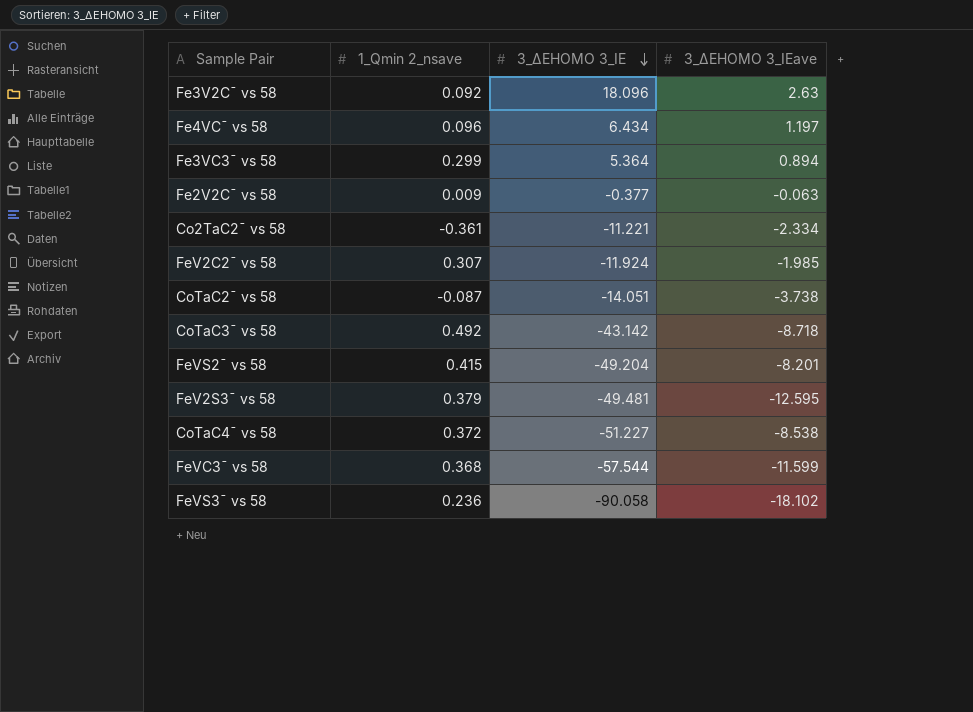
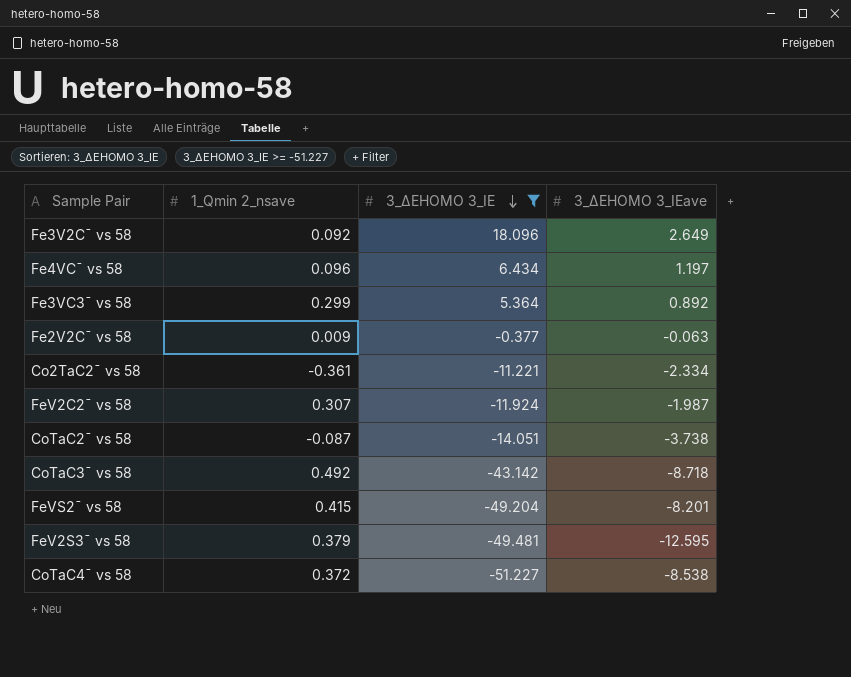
filter: none -> 3_ΔEHOMO 3_IE >= -51.227
Fe3V2C¯ vs 58 | 3_ΔEHOMO 3_IEave: 2.63 -> 2.649
Fe3VC3¯ vs 58 | 3_ΔEHOMO 3_IEave: 0.894 -> 0.892
FeV2C2¯ vs 58 | 3_ΔEHOMO 3_IEave: -1.985 -> -1.987

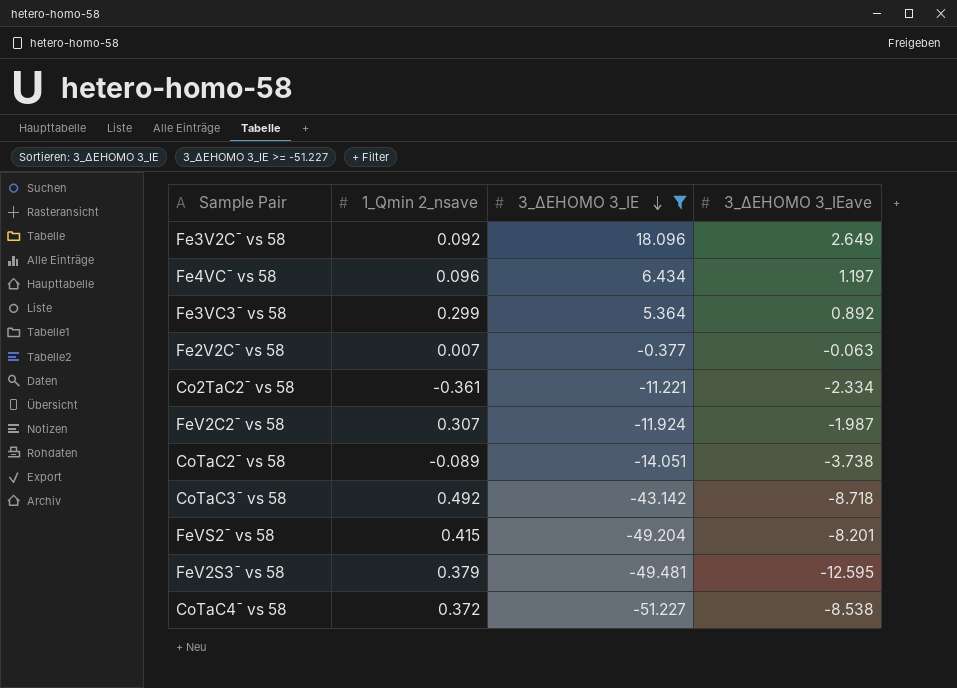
Fe2V2C¯ vs 58 | 1_Qmin 2_nsave: 0.009 -> 0.007
CoTaC2¯ vs 58 | 1_Qmin 2_nsave: -0.087 -> -0.089

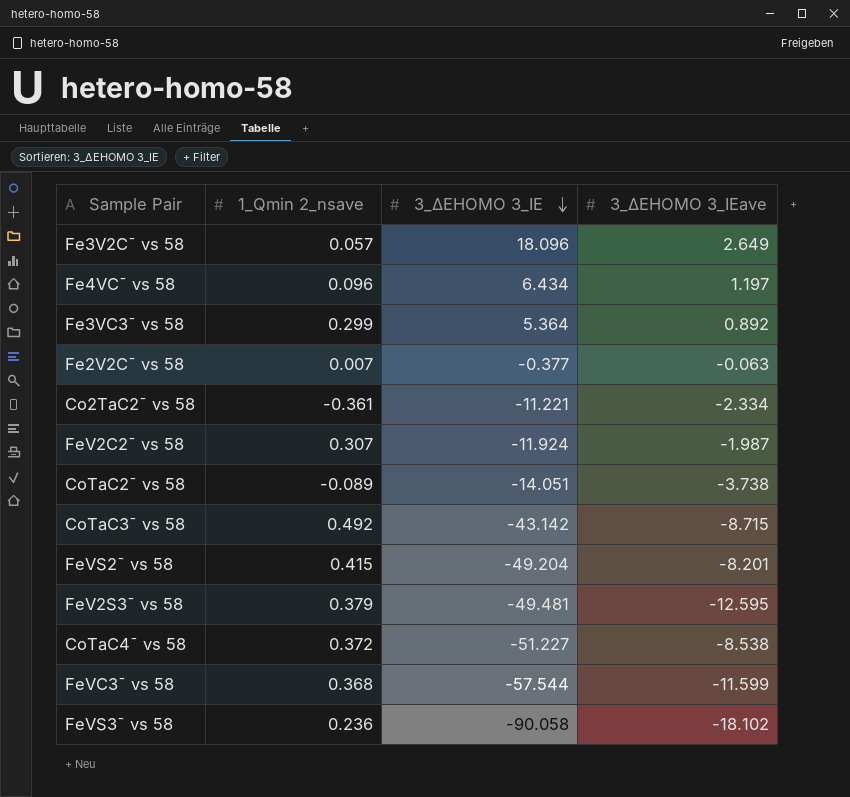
filter: 3_ΔEHOMO 3_IE >= -51.227 -> none
Fe3V2C¯ vs 58 | 1_Qmin 2_nsave: 0.092 -> 0.057
CoTaC3¯ vs 58 | 3_ΔEHOMO 3_IEave: -8.718 -> -8.715

